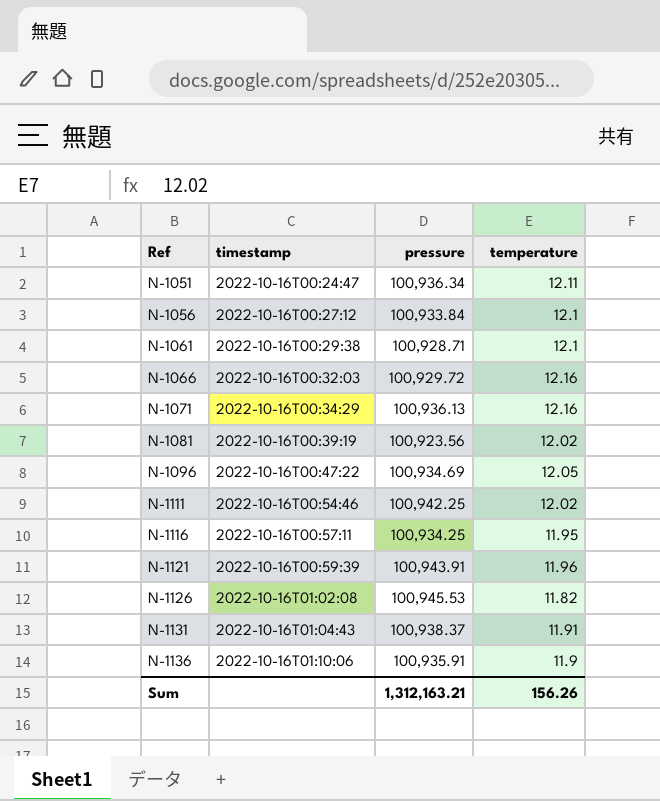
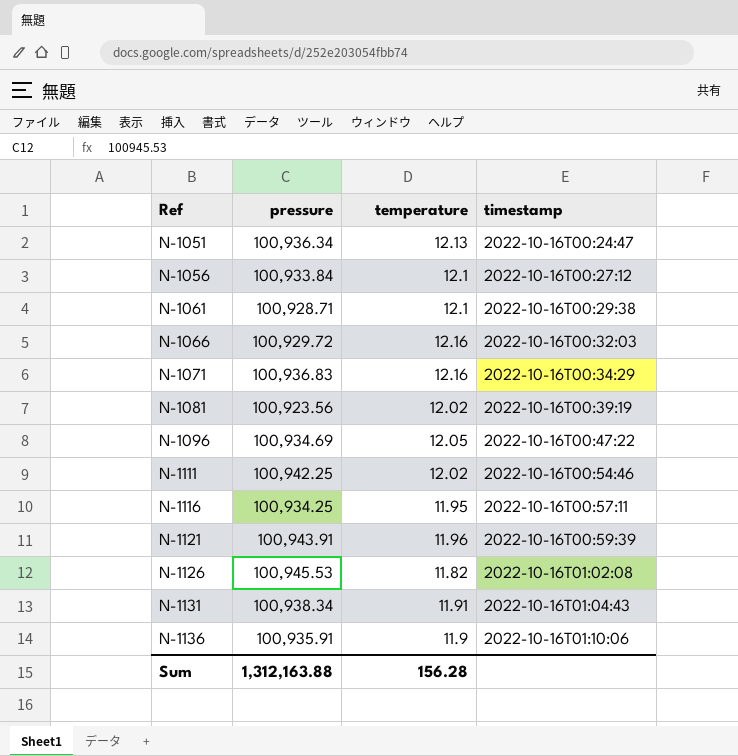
column timestamp | position: 2 -> 4
N-1051 | temperature: 12.11 -> 12.13
N-1071 | pressure: 100,936.13 -> 100,936.83
N-1131 | pressure: 100,938.37 -> 100,938.34
Sum | pressure: 1,312,163.21 -> 1,312,163.88
Sum | temperature: 156.26 -> 156.28

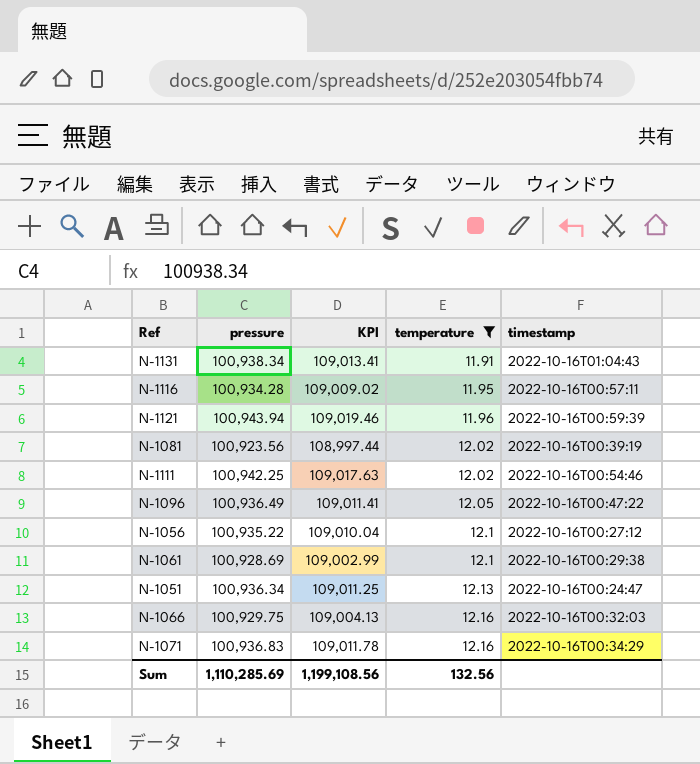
filter: none -> temperature >= 11.91
row order: Ref ascending -> temperature ascending
column KPI | formula: none -> [pressure] * 1.08
N-1116 | pressure: 100,934.25 -> 100,934.28
N-1121 | pressure: 100,943.91 -> 100,943.94
N-1096 | pressure: 100,934.69 -> 100,936.49
N-1056 | pressure: 100,933.84 -> 100,935.22
N-1061 | pressure: 100,928.71 -> 100,928.69
N-1066 | pressure: 100,929.72 -> 100,929.75
Sum | pressure: 1,312,163.88 -> 1,110,285.69
Sum | temperature: 156.28 -> 132.56

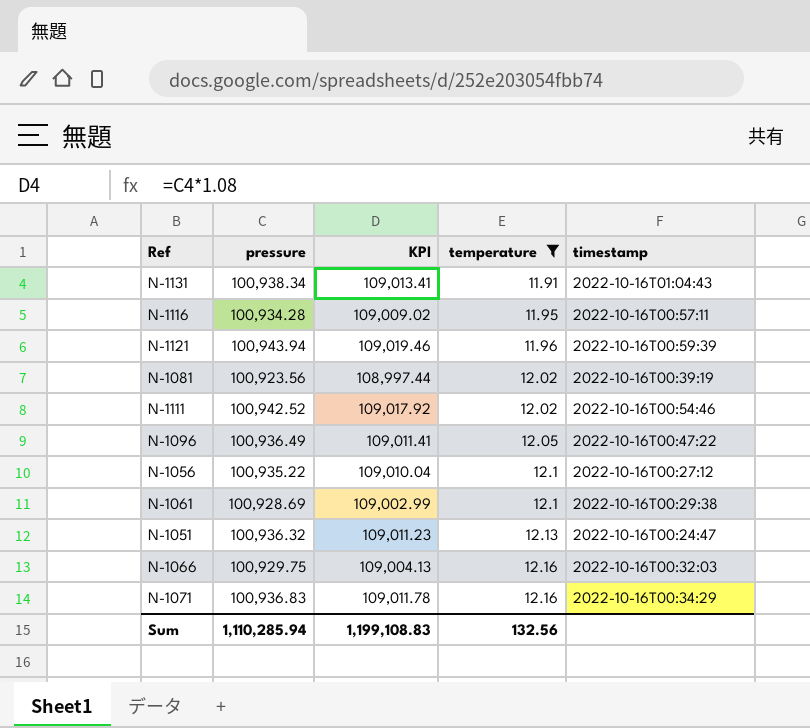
N-1111 | pressure: 100,942.25 -> 100,942.52
N-1111 | KPI: 109,017.63 -> 109,017.92
N-1051 | pressure: 100,936.34 -> 100,936.32
N-1051 | KPI: 109,011.25 -> 109,011.23
Sum | pressure: 1,110,285.69 -> 1,110,285.94
Sum | KPI: 1,199,108.56 -> 1,199,108.83

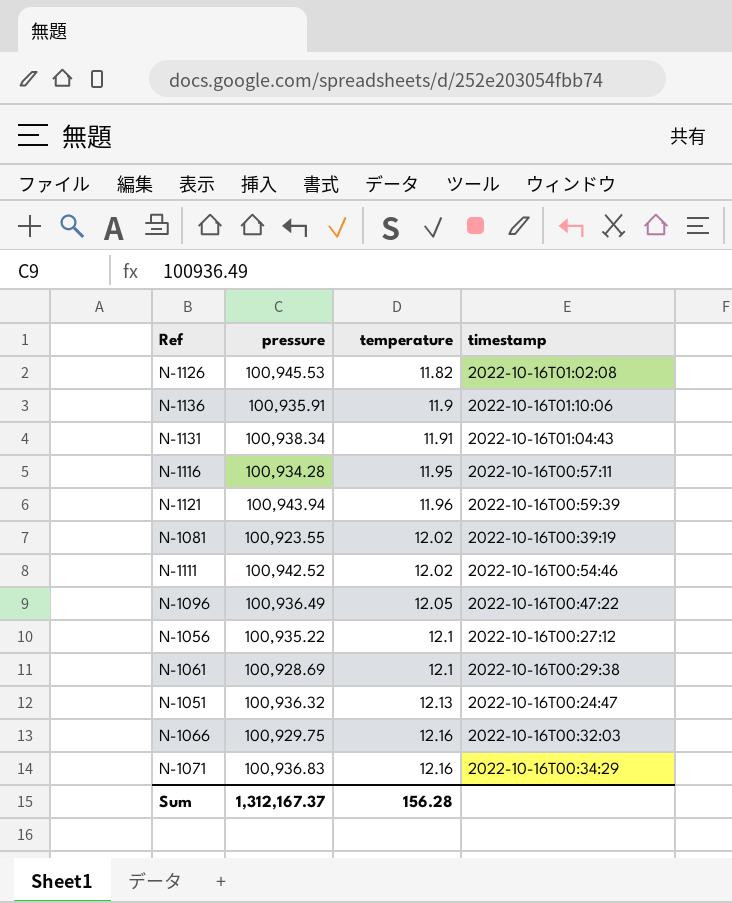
filter: temperature >= 11.91 -> none
column KPI | formula: [pressure] * 1.08 -> none
N-1081 | pressure: 100,923.56 -> 100,923.55
Sum | pressure: 1,110,285.94 -> 1,312,167.37
Sum | temperature: 132.56 -> 156.28

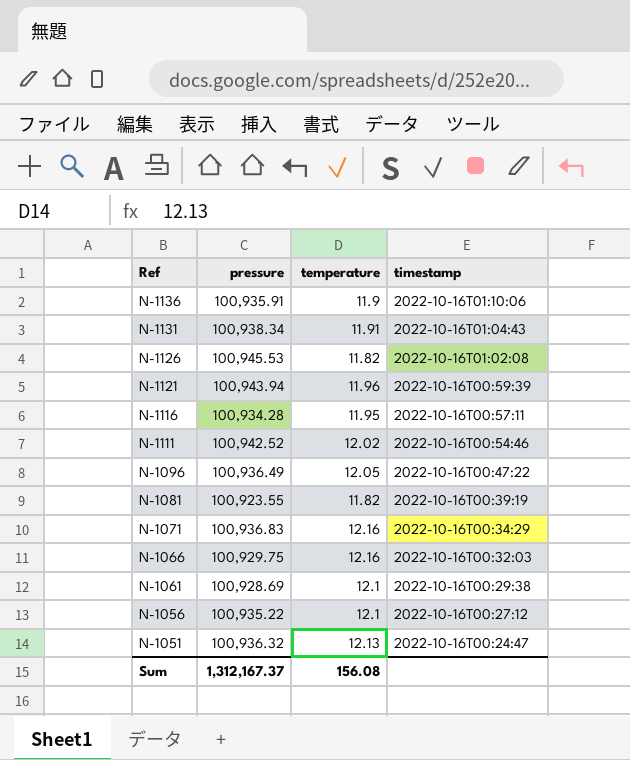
row order: temperature ascending -> Ref descending
N-1081 | temperature: 12.02 -> 11.82
Sum | temperature: 156.28 -> 156.08

